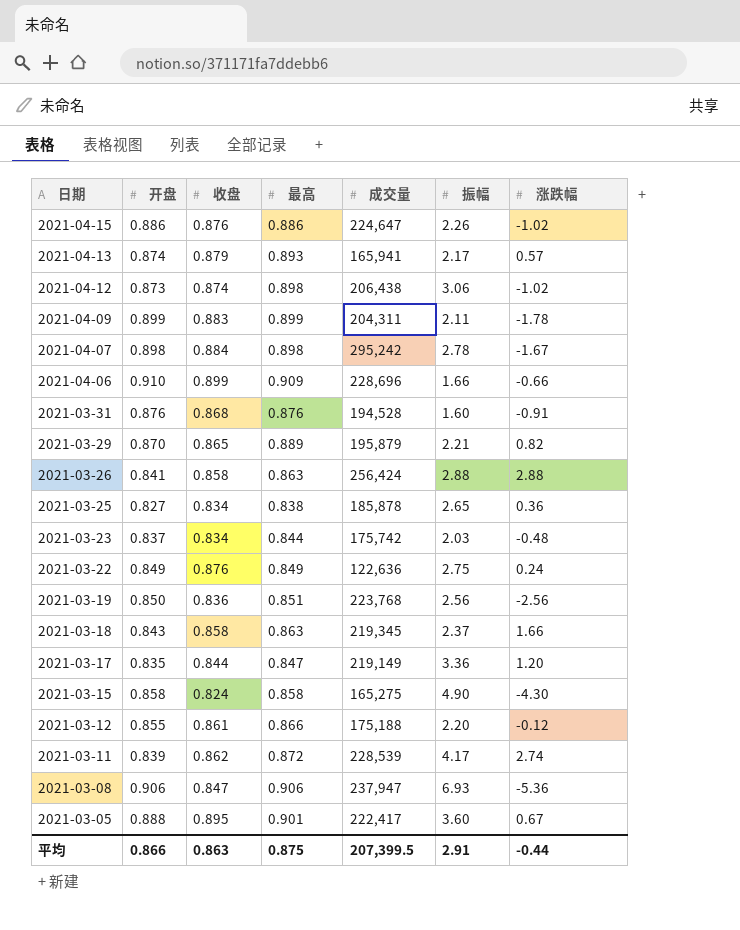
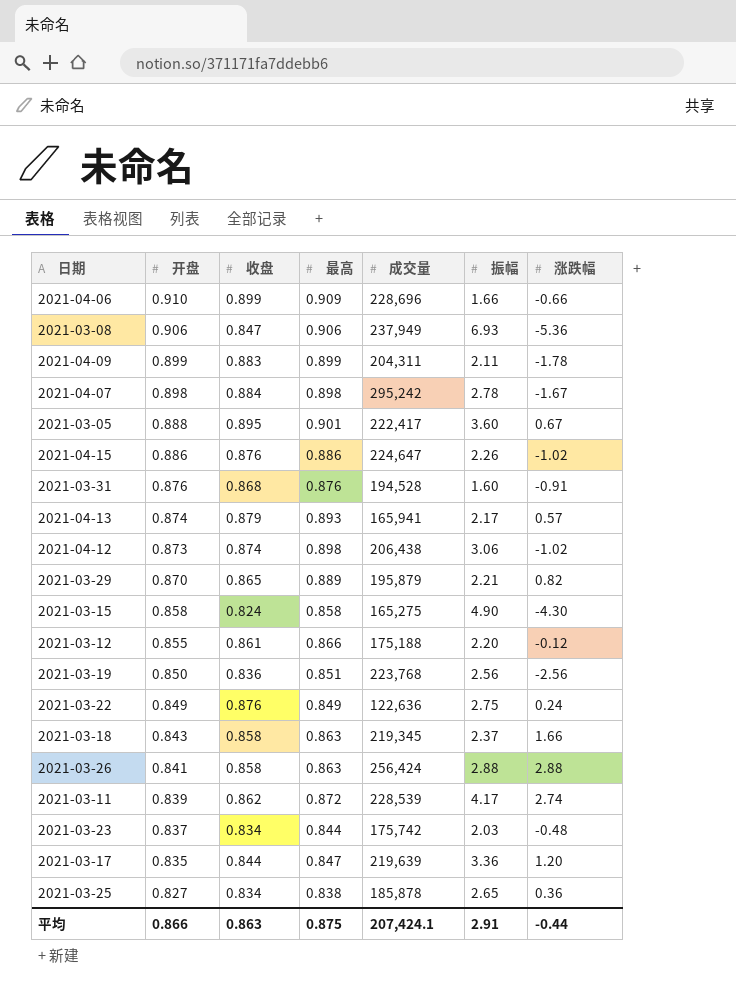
row order: 日期 descending -> 开盘 descending
2021-03-08 | 成交量: 237,947 -> 237,949
2021-03-17 | 成交量: 219,149 -> 219,639
平均 | 成交量: 207,399.5 -> 207,424.1

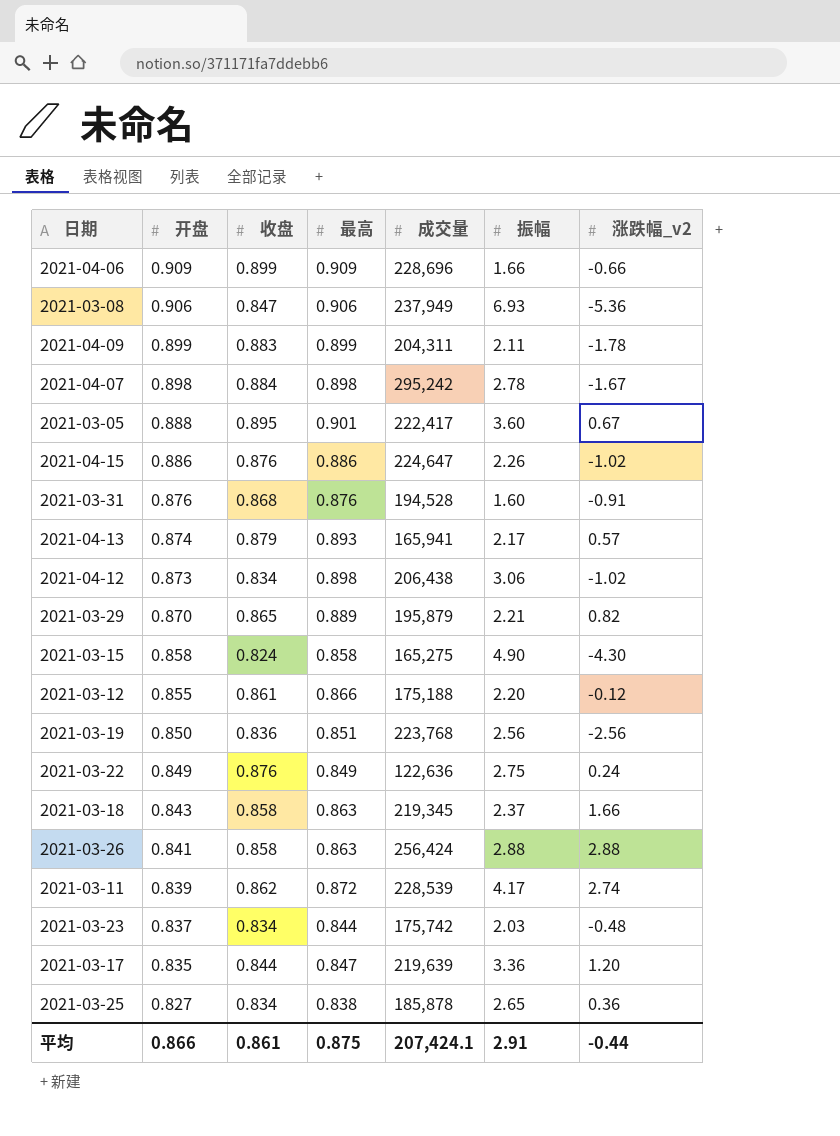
column name: 涨跌幅 -> 涨跌幅_v2
2021-04-06 | 开盘: 0.910 -> 0.909
2021-04-12 | 收盘: 0.874 -> 0.834
平均 | 收盘: 0.863 -> 0.861

